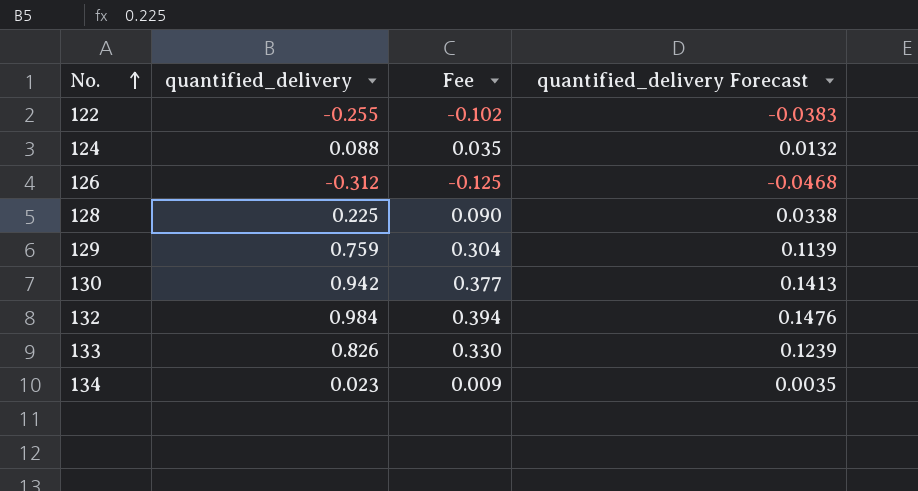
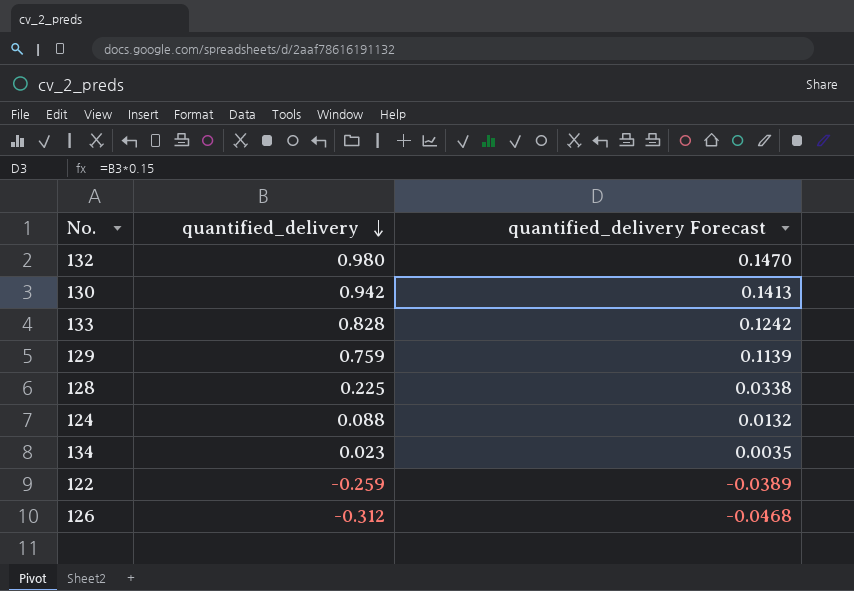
row order: No. ascending -> quantified_delivery descending
column Fee | formula: [quantified_delivery] * 0.4 -> none
132 | quantified_delivery: 0.984 -> 0.980
132 | quantified_delivery Forecast: 0.1476 -> 0.1470
133 | quantified_delivery: 0.826 -> 0.828
133 | quantified_delivery Forecast: 0.1239 -> 0.1242
122 | quantified_delivery: -0.255 -> -0.259
122 | quantified_delivery Forecast: -0.0383 -> -0.0389

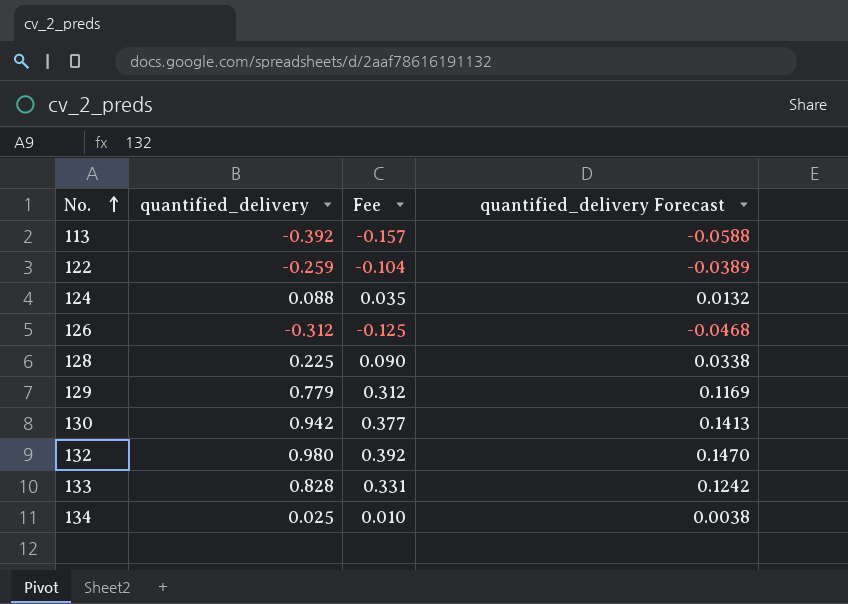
row order: quantified_delivery descending -> No. ascending
column Fee | formula: none -> [quantified_delivery] * 0.4
row 113: none -> -0.392 | -0.157 | -0.0588
129 | quantified_delivery: 0.759 -> 0.779
129 | quantified_delivery Forecast: 0.1139 -> 0.1169
134 | quantified_delivery: 0.023 -> 0.025
134 | quantified_delivery Forecast: 0.0035 -> 0.0038

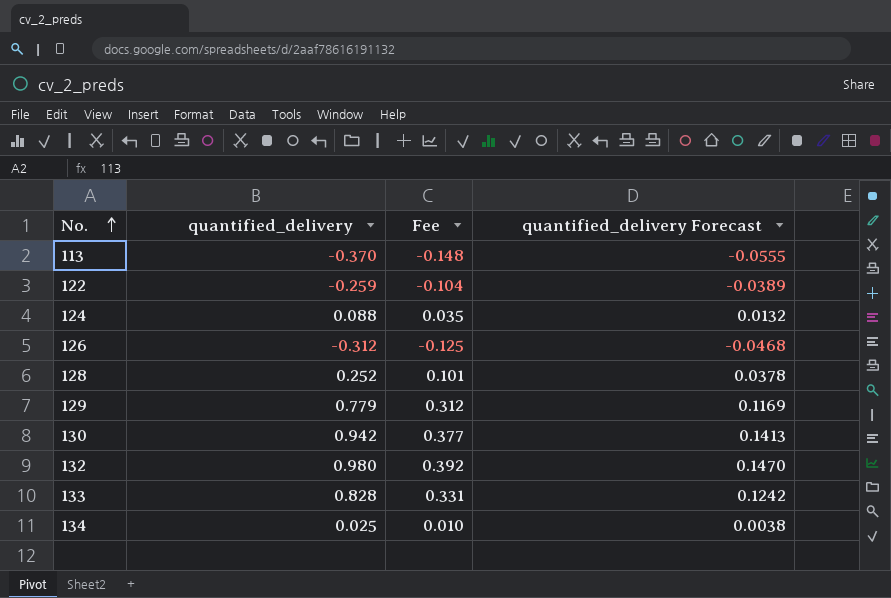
113 | quantified_delivery: -0.392 -> -0.370
113 | Fee: -0.157 -> -0.148
113 | quantified_delivery Forecast: -0.0588 -> -0.0555
128 | quantified_delivery: 0.225 -> 0.252
128 | Fee: 0.090 -> 0.101
128 | quantified_delivery Forecast: 0.0338 -> 0.0378

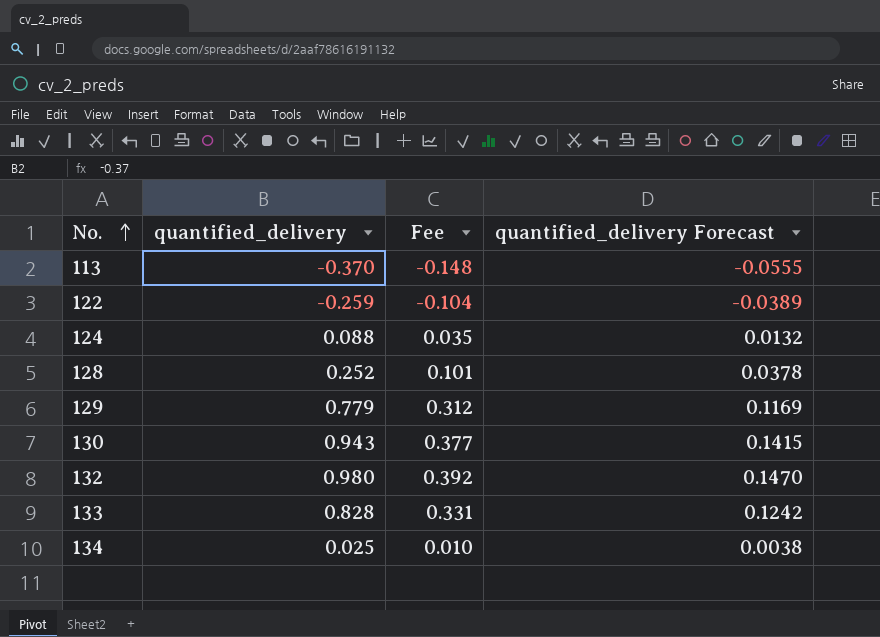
row 126: -0.312 | -0.125 | -0.0468 -> none
130 | quantified_delivery: 0.942 -> 0.943
130 | quantified_delivery Forecast: 0.1413 -> 0.1415

